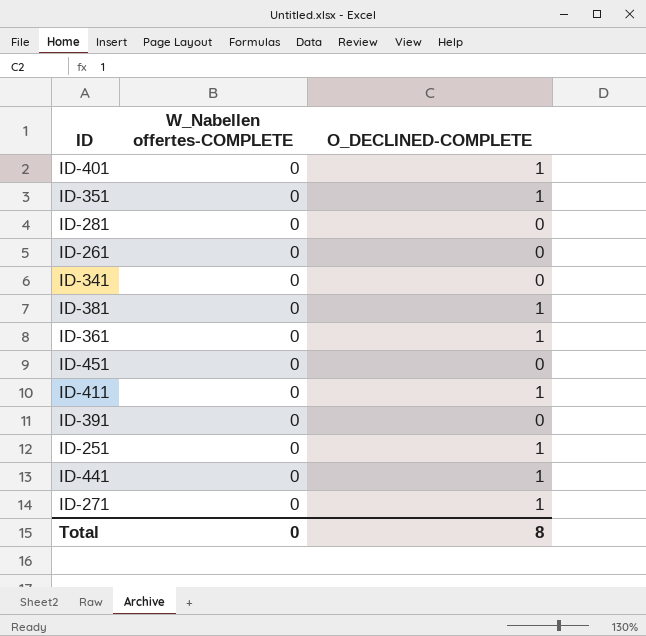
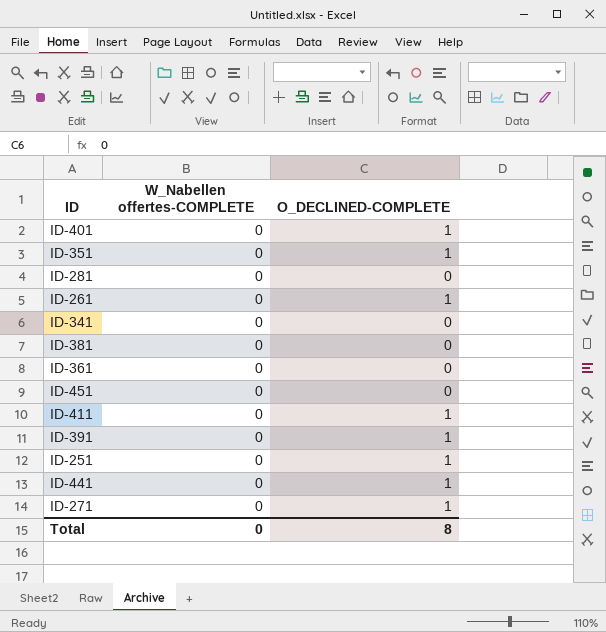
ID-261 | O_DECLINED-COMPLETE: 0 -> 1
ID-381 | O_DECLINED-COMPLETE: 1 -> 0
ID-361 | O_DECLINED-COMPLETE: 1 -> 0
ID-391 | O_DECLINED-COMPLETE: 0 -> 1

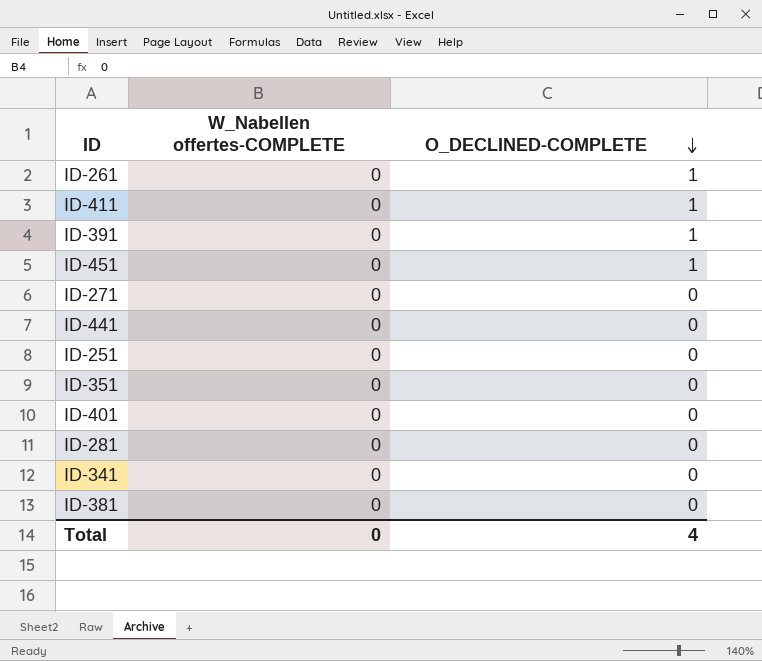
row order: none -> O_DECLINED-COMPLETE descending
row ID-361: 0 | 0 -> none
ID-451 | O_DECLINED-COMPLETE: 0 -> 1
ID-271 | O_DECLINED-COMPLETE: 1 -> 0
ID-441 | O_DECLINED-COMPLETE: 1 -> 0
ID-251 | O_DECLINED-COMPLETE: 1 -> 0
ID-351 | O_DECLINED-COMPLETE: 1 -> 0
ID-401 | O_DECLINED-COMPLETE: 1 -> 0
Total | O_DECLINED-COMPLETE: 8 -> 4

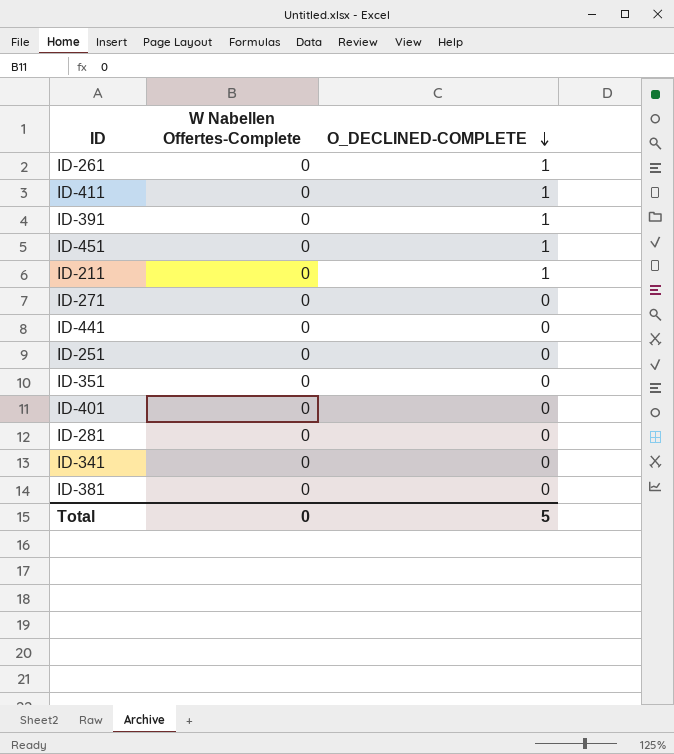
column name: W_Nabellen offertes-COMPLETE -> W Nabellen Offertes-Complete
row ID-211: none -> 0 | 1
Total | O_DECLINED-COMPLETE: 4 -> 5

